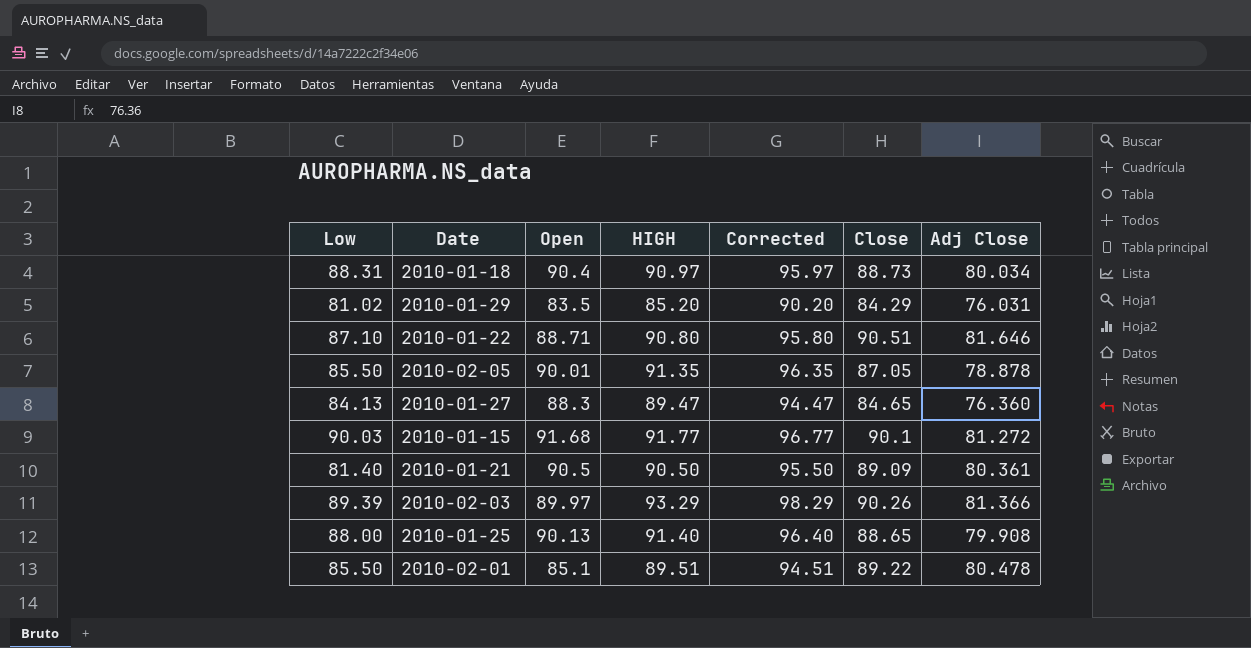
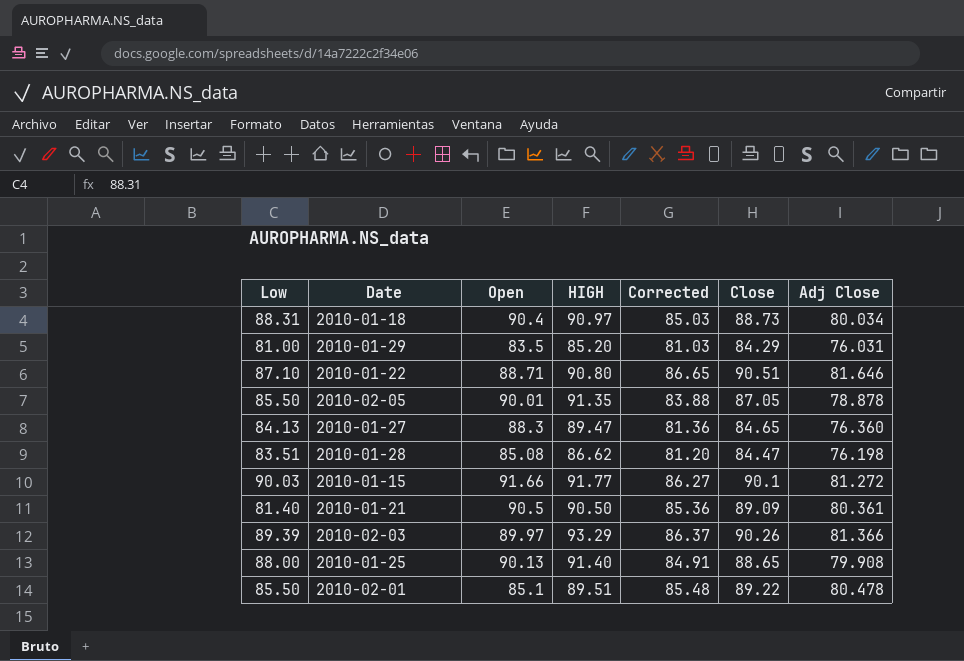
column Corrected | formula: [HIGH] + 5 -> [Adj Close] + 5
2010-01-29 | Low: 81.02 -> 81.00
row 2010-01-28: none -> 83.51 | 85.08 | 86.62 | 81.20 | 84.47 | 76.198
2010-01-15 | Open: 91.68 -> 91.66

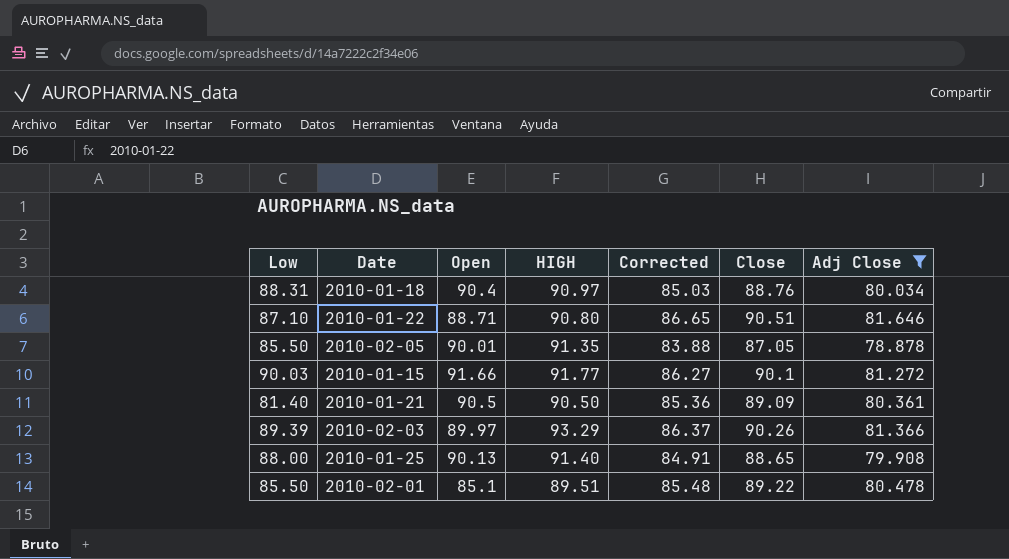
filter: none -> Adj Close >= 78.878
2010-01-18 | Close: 88.73 -> 88.76

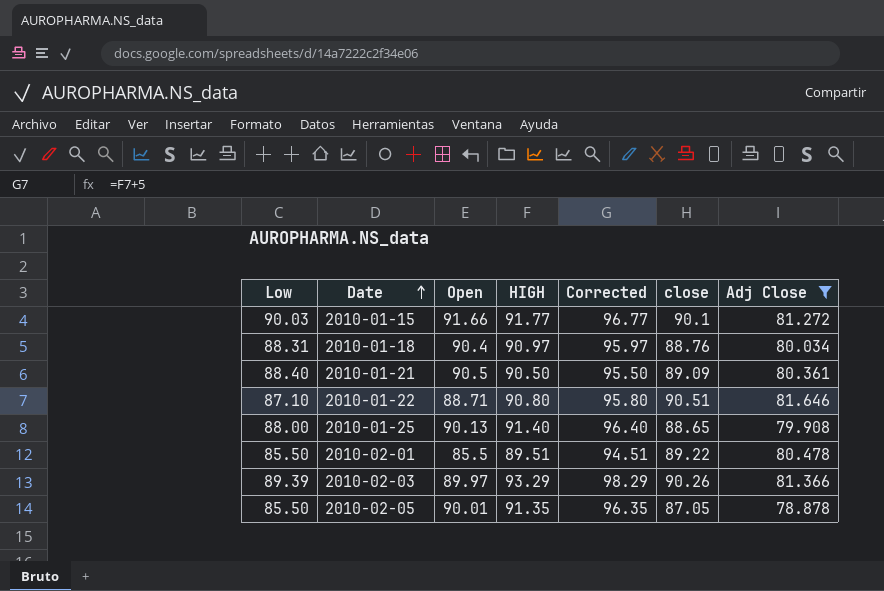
row order: none -> Date ascending
column Corrected | formula: [Adj Close] + 5 -> [HIGH] + 5
column name: Close -> close
2010-01-21 | Low: 81.40 -> 88.40
2010-02-01 | Open: 85.1 -> 85.5

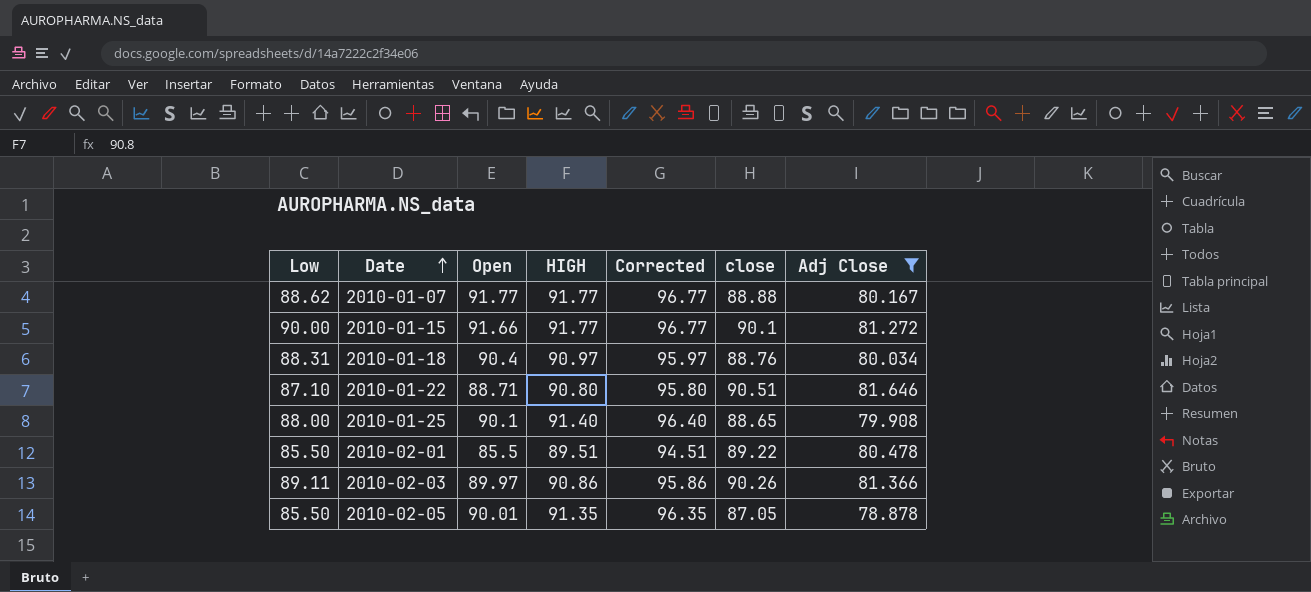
row 2010-01-21: 88.40 | 90.5 | 90.50 | 95.50 | 89.09 | 80.361 -> none
row 2010-01-07: none -> 88.62 | 91.77 | 91.77 | 96.77 | 88.88 | 80.167
2010-01-15 | Low: 90.03 -> 90.00
2010-01-25 | Open: 90.13 -> 90.1
2010-02-03 | Low: 89.39 -> 89.11
2010-02-03 | HIGH: 93.29 -> 90.86
2010-02-03 | Corrected: 98.29 -> 95.86

